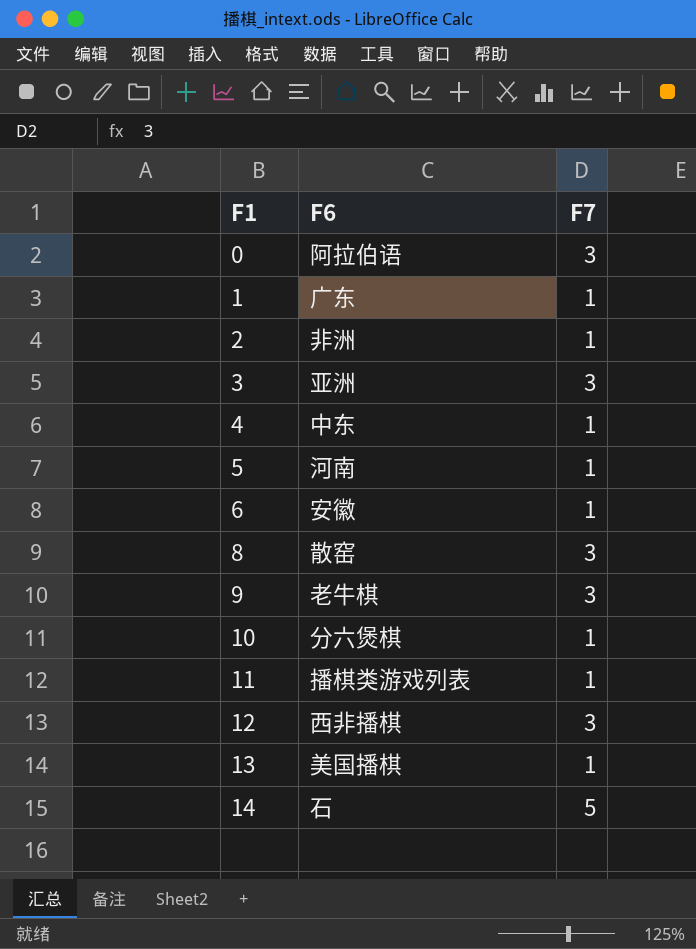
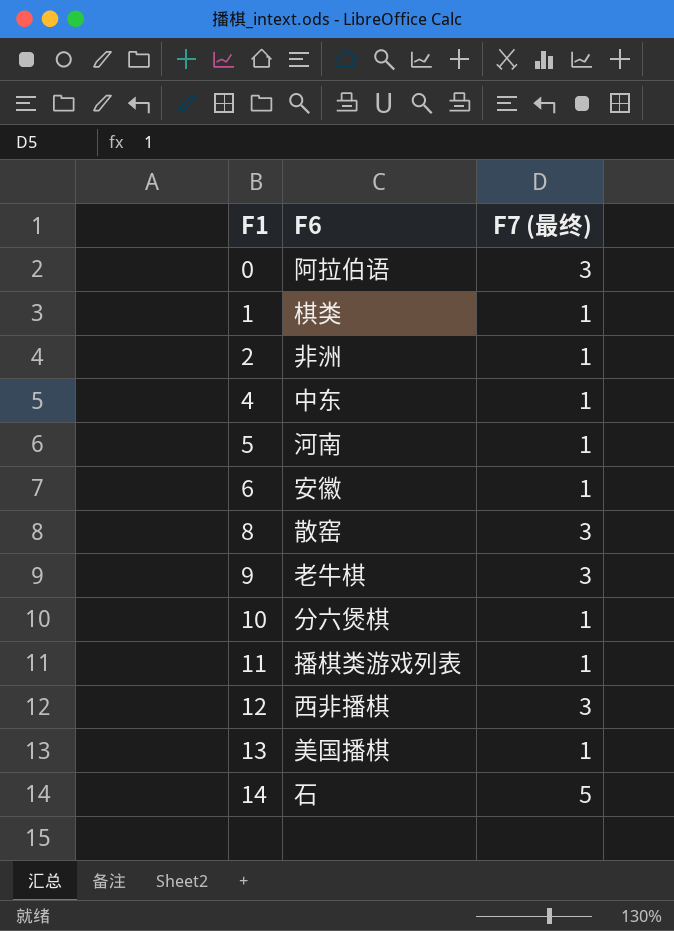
column name: F7 -> F7 (最终)
row 3: 亚洲 | 3 -> none
1 | F6: 广东 -> 棋类

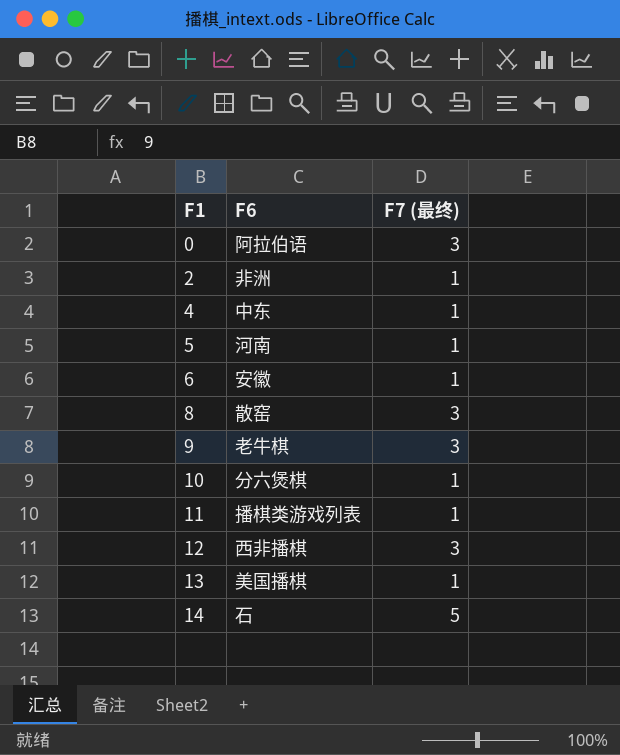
row 1: 棋类 | 1 -> none

